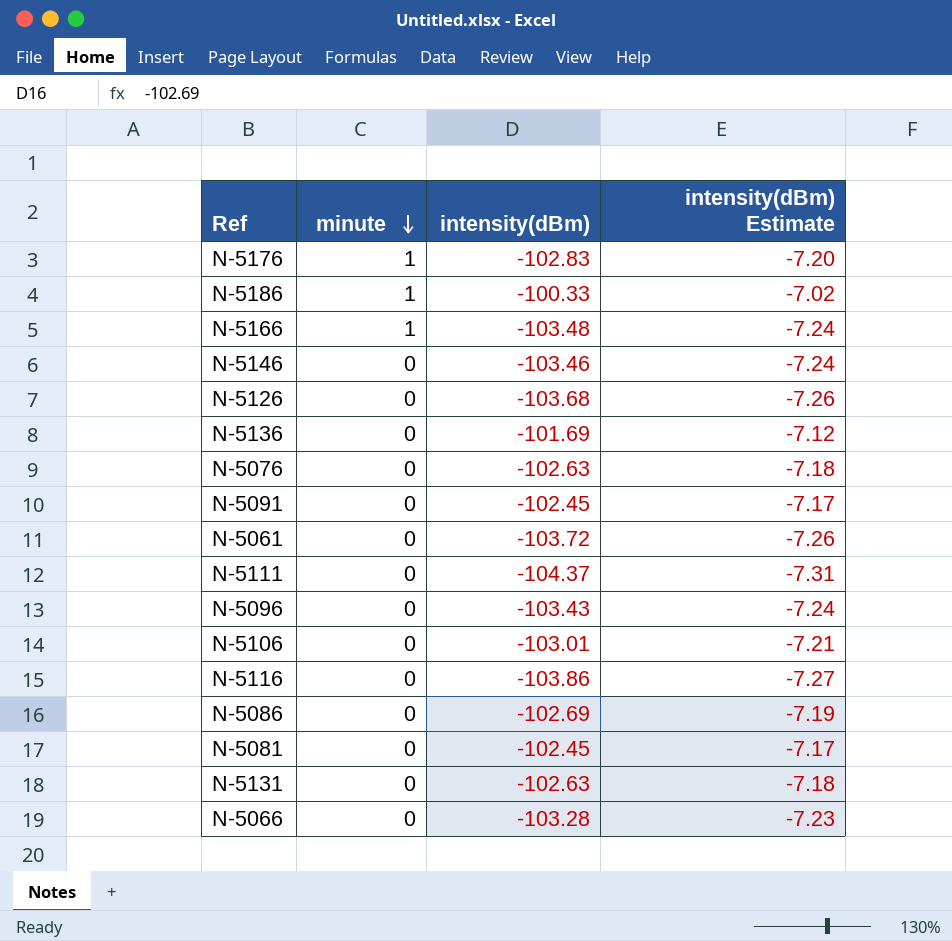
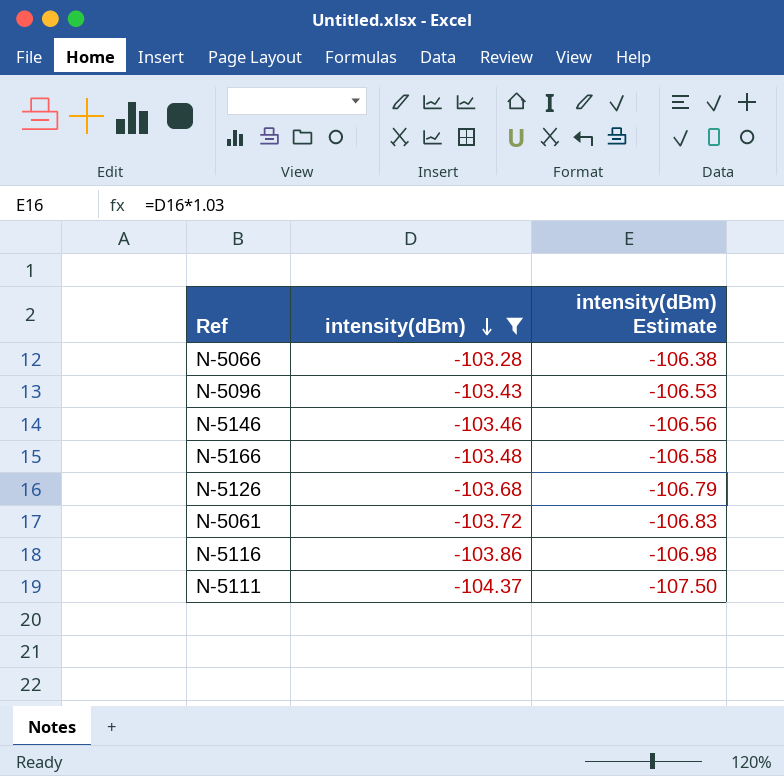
filter: none -> intensity(dBm) <= -103.28
row order: minute descending -> intensity(dBm) descending
column minute | position: 2 -> none
column intensity(dBm) Estimate | formula: [intensity(dBm)] * 0.07 -> [intensity(dBm)] * 1.03

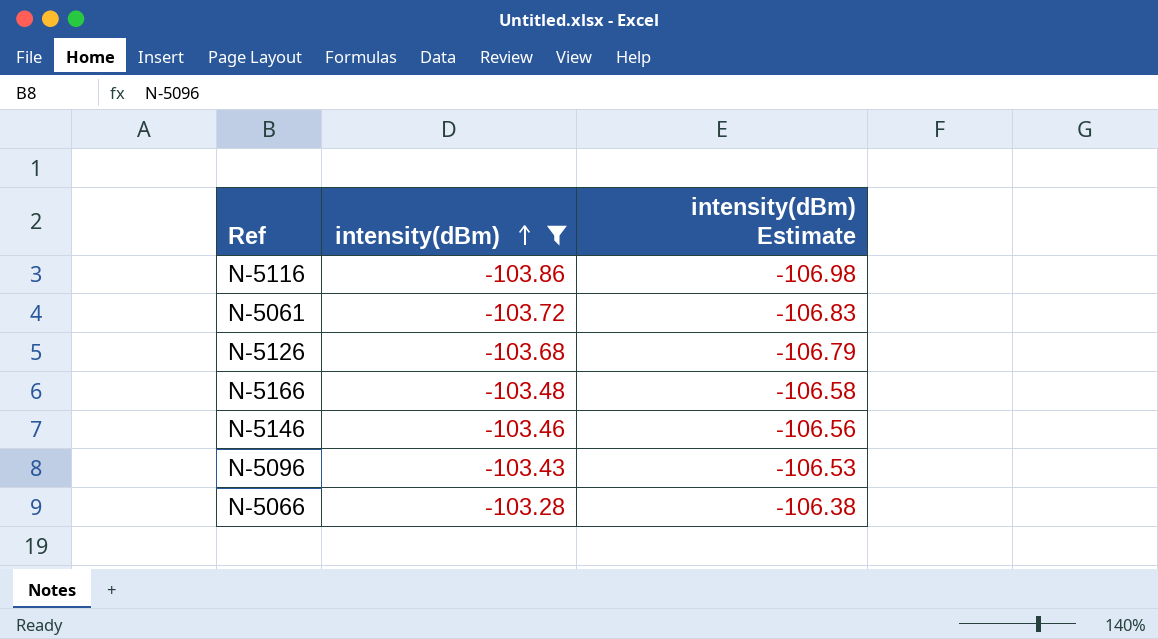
row order: intensity(dBm) descending -> intensity(dBm) ascending
row N-5111: -104.37 | -107.50 -> none

